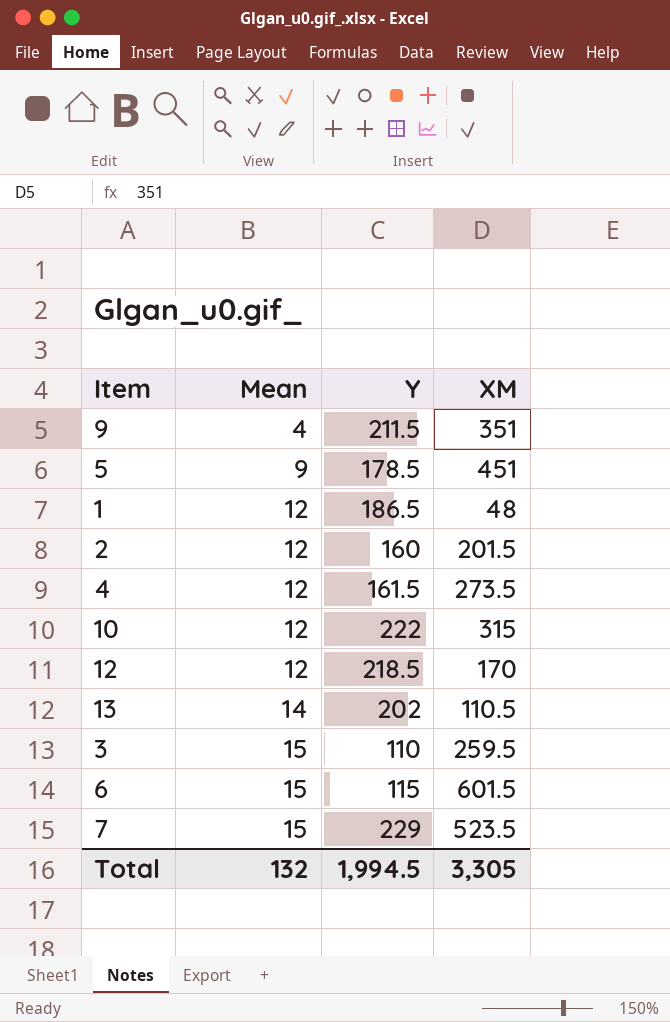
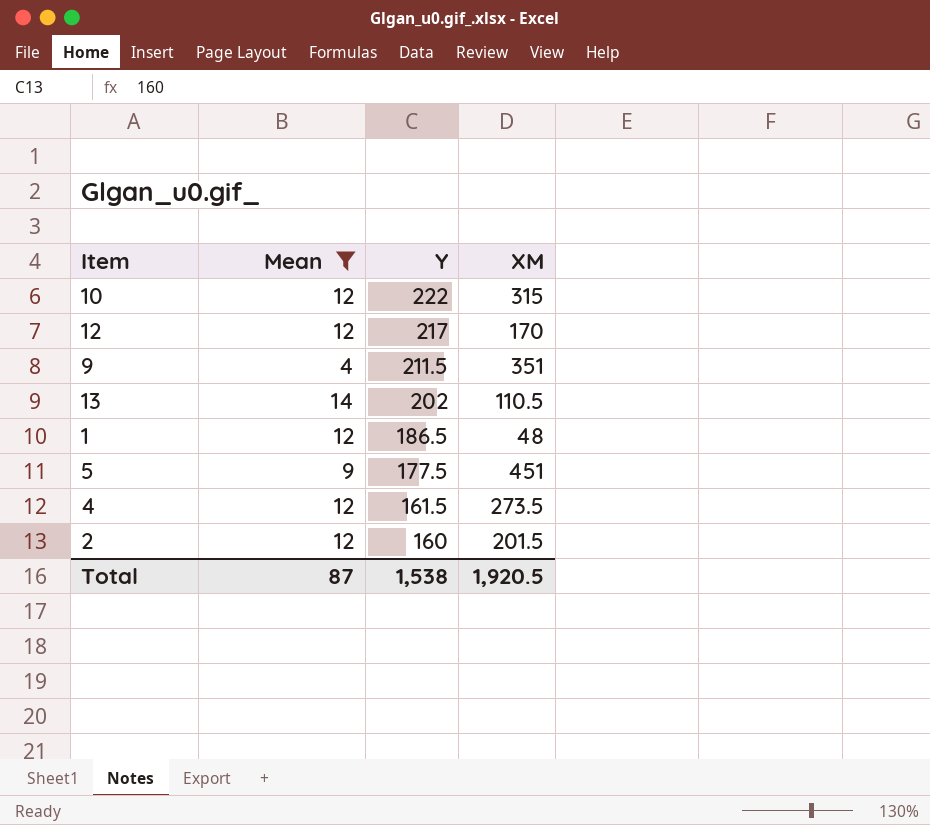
filter: none -> Mean != 15
row order: Mean ascending -> Y descending
12 | Y: 218.5 -> 217
5 | Y: 178.5 -> 177.5
Total | Mean: 132 -> 87
Total | Y: 1,994.5 -> 1,538
Total | XM: 3,305 -> 1,920.5

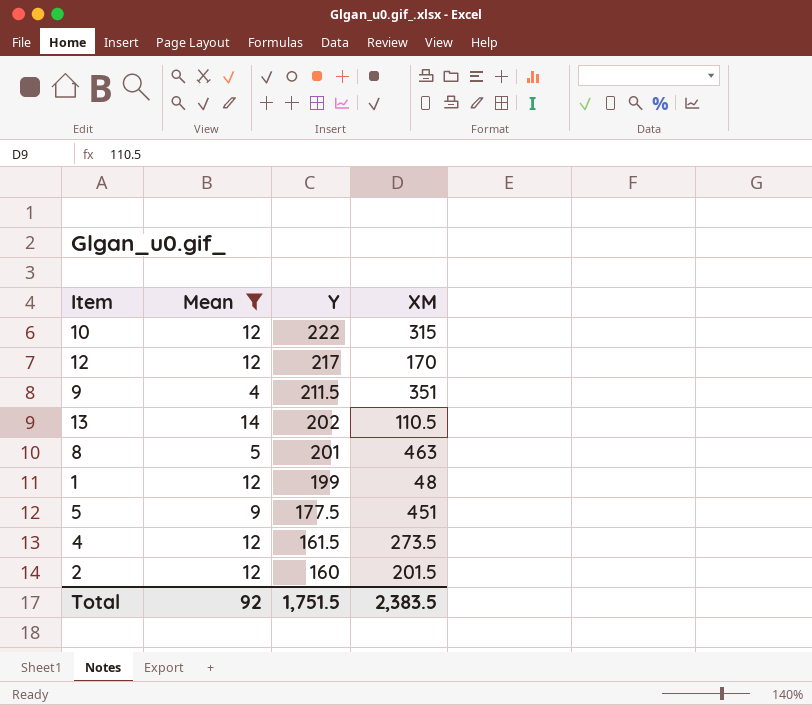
row 8: none -> 5 | 201 | 463
1 | Y: 186.5 -> 199
Total | Mean: 87 -> 92
Total | Y: 1,538 -> 1,751.5
Total | XM: 1,920.5 -> 2,383.5

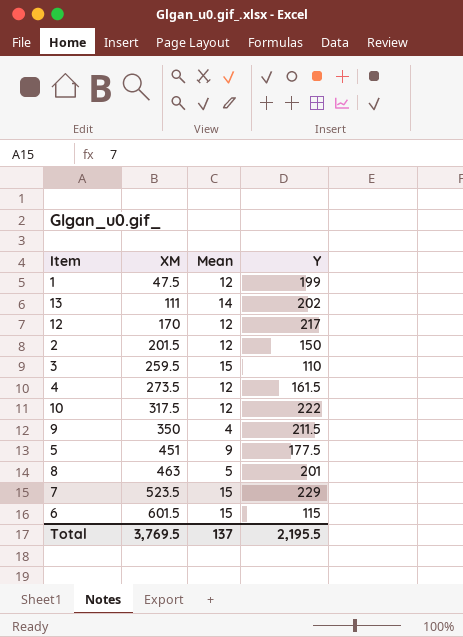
filter: Mean != 15 -> none
row order: Y descending -> XM ascending
column XM | position: 4 -> 2
1 | XM: 48 -> 47.5
13 | XM: 110.5 -> 111
2 | Y: 160 -> 150
10 | XM: 315 -> 317.5
9 | XM: 351 -> 350
Total | XM: 2,383.5 -> 3,769.5
Total | Mean: 92 -> 137
Total | Y: 1,751.5 -> 2,195.5

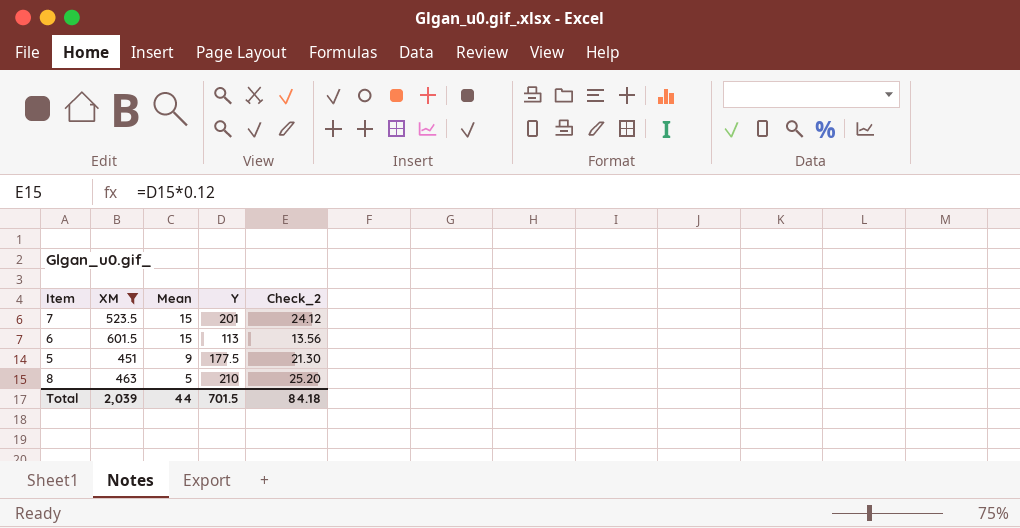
filter: none -> XM >= 451
row order: XM ascending -> Mean descending
column Check_2 | formula: none -> [Y] * 0.12
7 | Y: 229 -> 201
6 | Y: 115 -> 113
8 | Y: 201 -> 210
Total | XM: 3,769.5 -> 2,039
Total | Mean: 137 -> 44
Total | Y: 2,195.5 -> 701.5

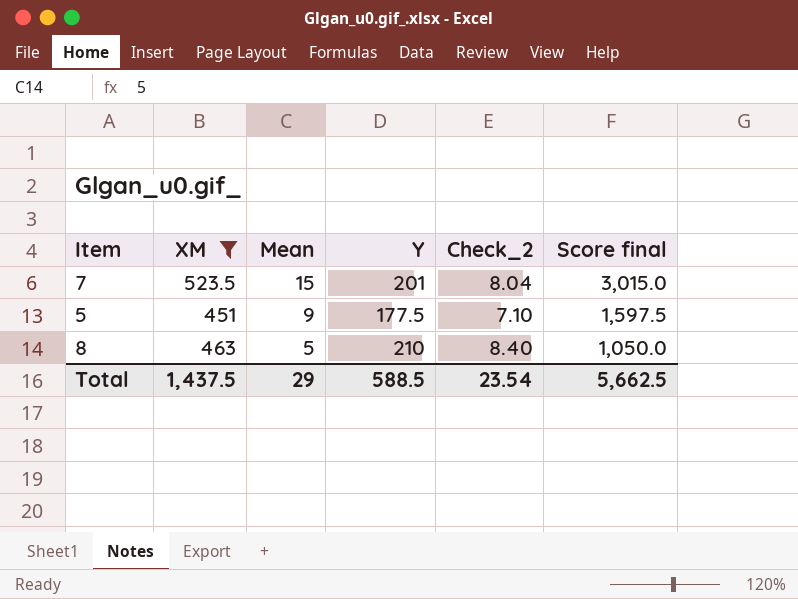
column Check_2 | formula: [Y] * 0.12 -> [Y] * 0.04
column Score final | formula: none -> [Mean] * [Y]
row 6: 601.5 | 15 | 113 | 13.56 -> none
Total | XM: 2,039 -> 1,437.5
Total | Mean: 44 -> 29
Total | Y: 701.5 -> 588.5
Total | Check_2: 84.18 -> 23.54

